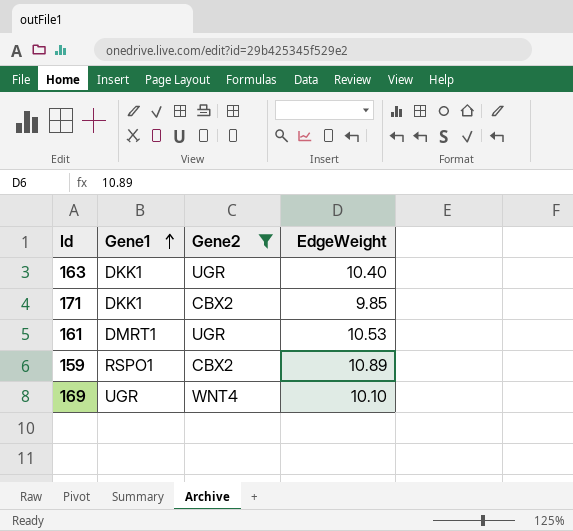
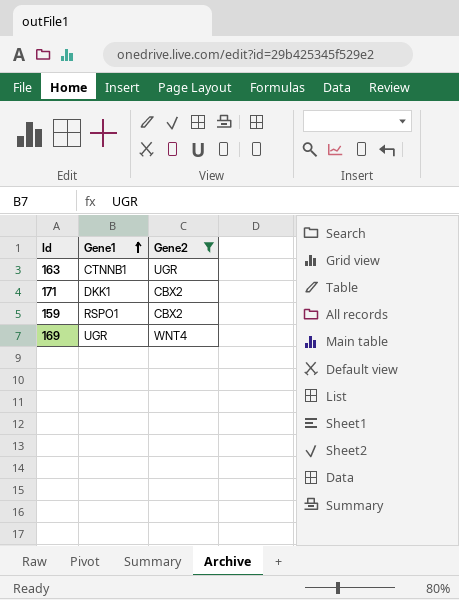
column EdgeWeight | position: 4 -> none
row 161: DMRT1 | UGR | 10.53 -> none
163 | Gene1: DKK1 -> CTNNB1

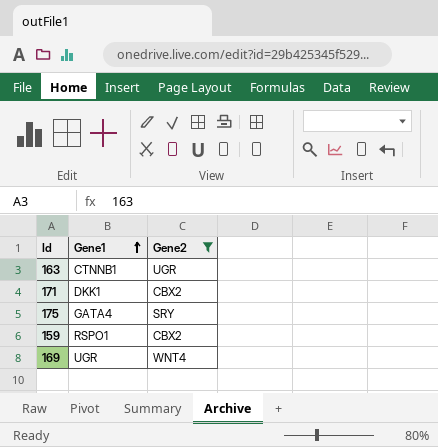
row 175: none -> GATA4 | SRY

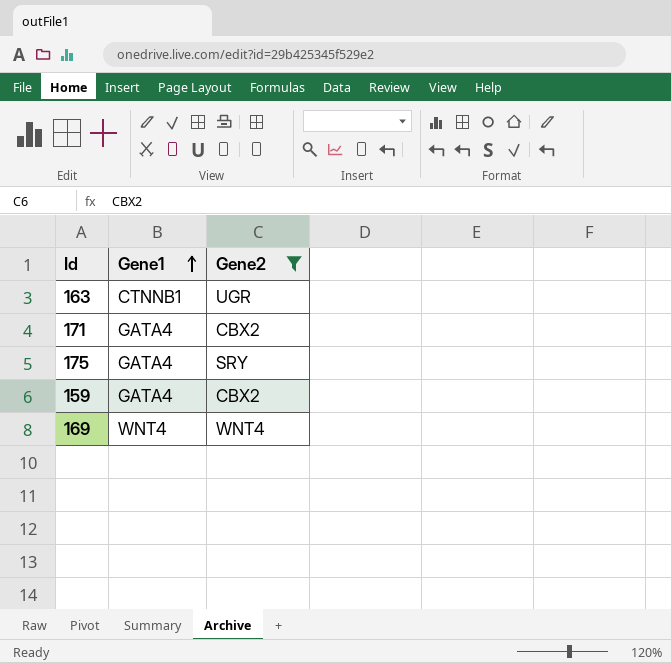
171 | Gene1: DKK1 -> GATA4
159 | Gene1: RSPO1 -> GATA4
169 | Gene1: UGR -> WNT4

